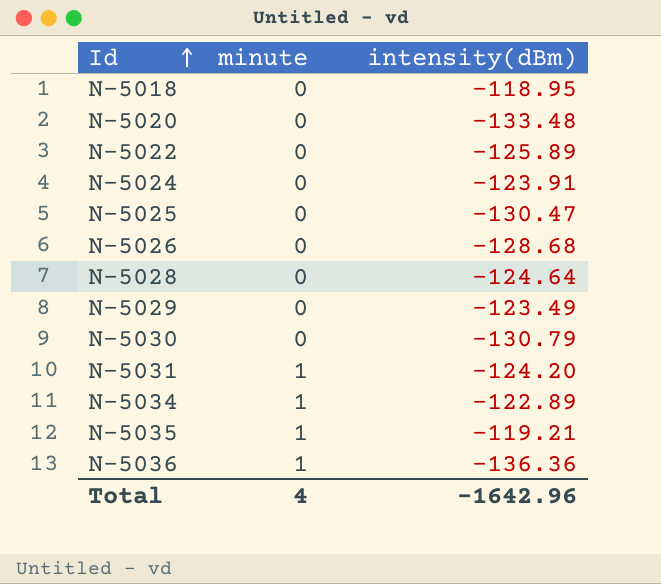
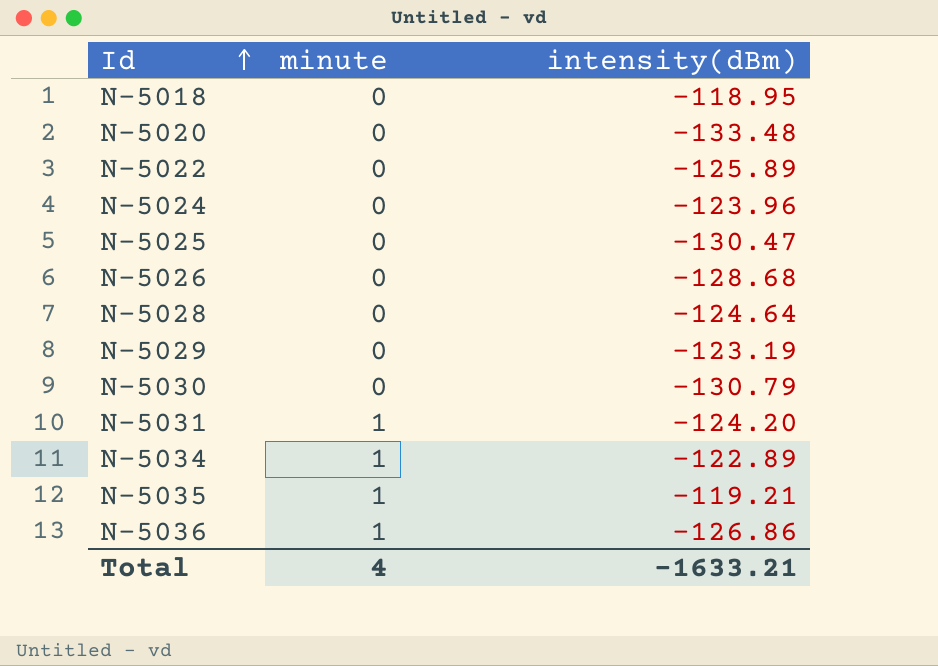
N-5024 | intensity(dBm): -123.91 -> -123.96
N-5029 | intensity(dBm): -123.49 -> -123.19
N-5036 | intensity(dBm): -136.36 -> -126.86
Total | intensity(dBm): -1642.96 -> -1633.21

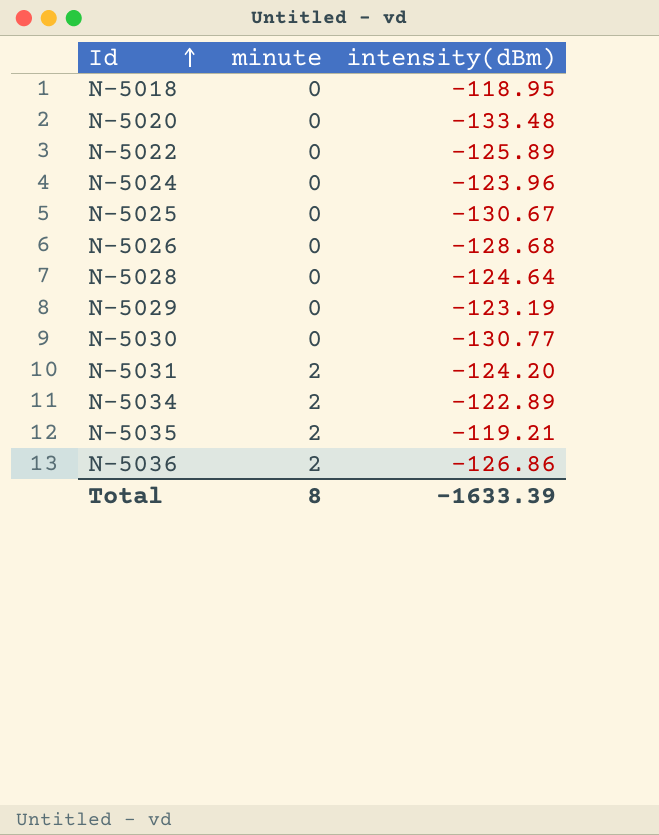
N-5025 | intensity(dBm): -130.47 -> -130.67
N-5030 | intensity(dBm): -130.79 -> -130.77
N-5031 | minute: 1 -> 2
N-5034 | minute: 1 -> 2
N-5035 | minute: 1 -> 2
N-5036 | minute: 1 -> 2
Total | minute: 4 -> 8
Total | intensity(dBm): -1633.21 -> -1633.39

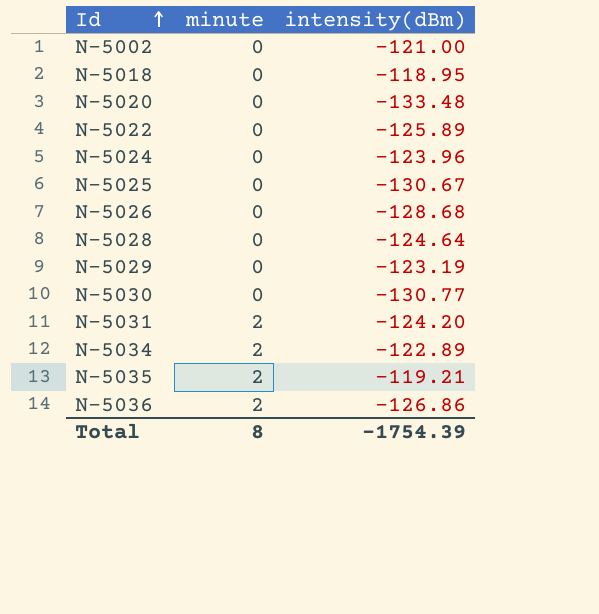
row N-5002: none -> 0 | -121.00
Total | intensity(dBm): -1633.39 -> -1754.39

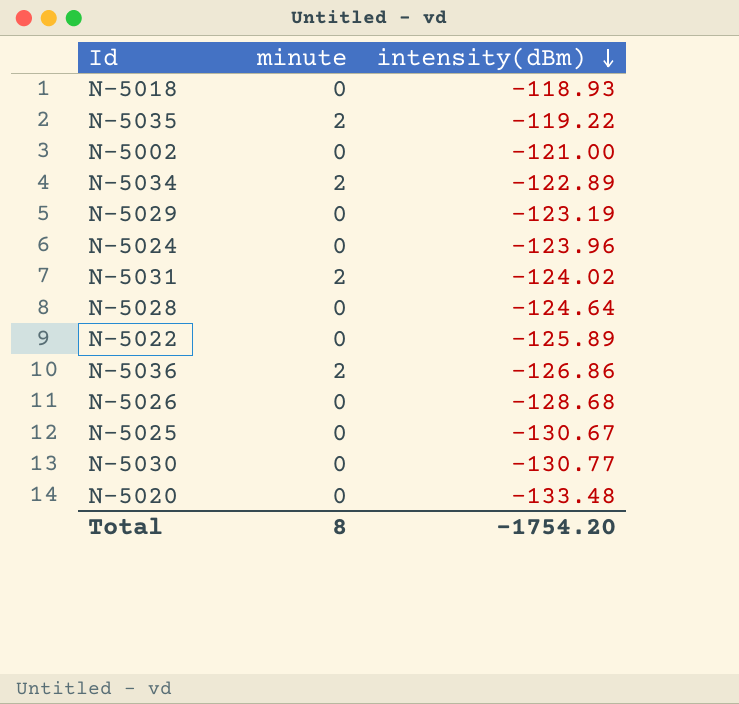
row order: Id ascending -> intensity(dBm) descending
N-5018 | intensity(dBm): -118.95 -> -118.93
N-5035 | intensity(dBm): -119.21 -> -119.22
N-5031 | intensity(dBm): -124.20 -> -124.02
Total | intensity(dBm): -1754.39 -> -1754.20

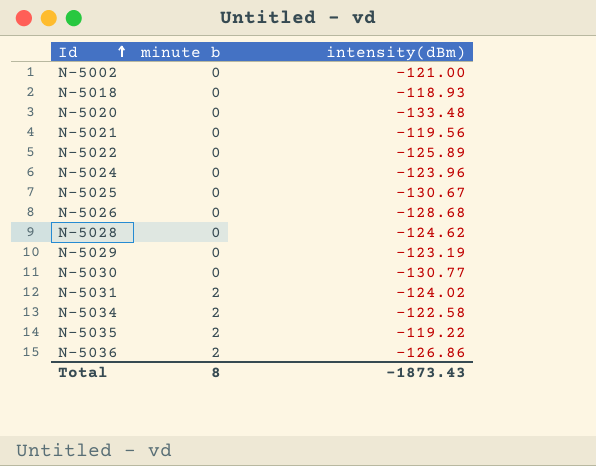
row order: intensity(dBm) descending -> Id ascending
column name: minute -> minute b
row N-5021: none -> 0 | -119.56
N-5028 | intensity(dBm): -124.64 -> -124.62
N-5034 | intensity(dBm): -122.89 -> -122.58
Total | intensity(dBm): -1754.20 -> -1873.43

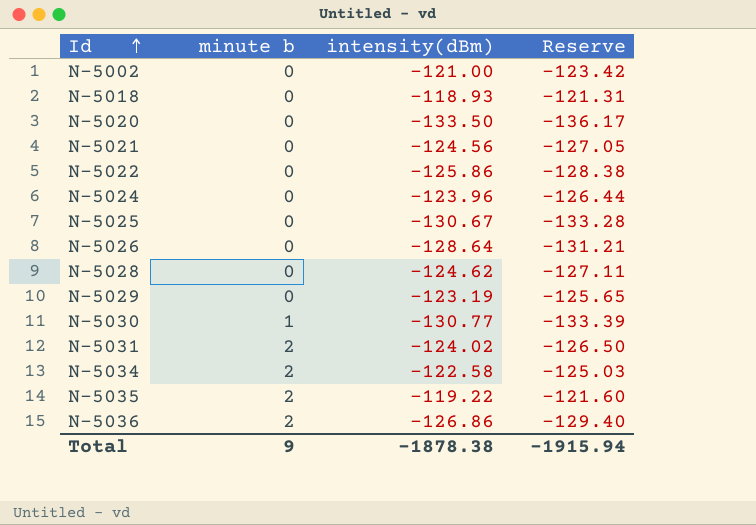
column Reserve | formula: none -> [intensity(dBm)] * 1.02
N-5020 | intensity(dBm): -133.48 -> -133.50
N-5021 | intensity(dBm): -119.56 -> -124.56
N-5022 | intensity(dBm): -125.89 -> -125.86
N-5026 | intensity(dBm): -128.68 -> -128.64
N-5030 | minute b: 0 -> 1
Total | minute b: 8 -> 9
Total | intensity(dBm): -1873.43 -> -1878.38

